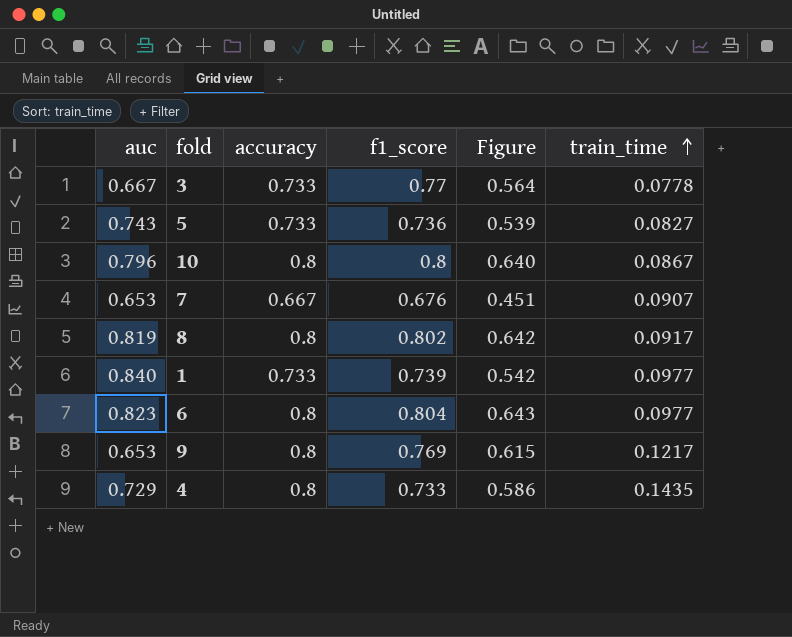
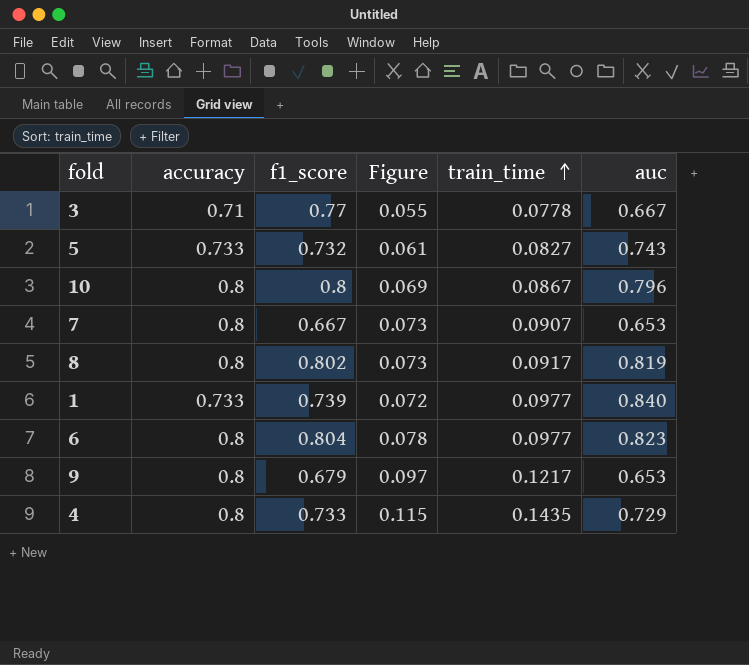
column Figure | formula: [accuracy] * [f1_score] -> [accuracy] * [train_time]
column auc | position: 1 -> 6
3 | accuracy: 0.733 -> 0.71
5 | f1_score: 0.736 -> 0.732
7 | accuracy: 0.667 -> 0.8
7 | f1_score: 0.676 -> 0.667
9 | f1_score: 0.769 -> 0.679

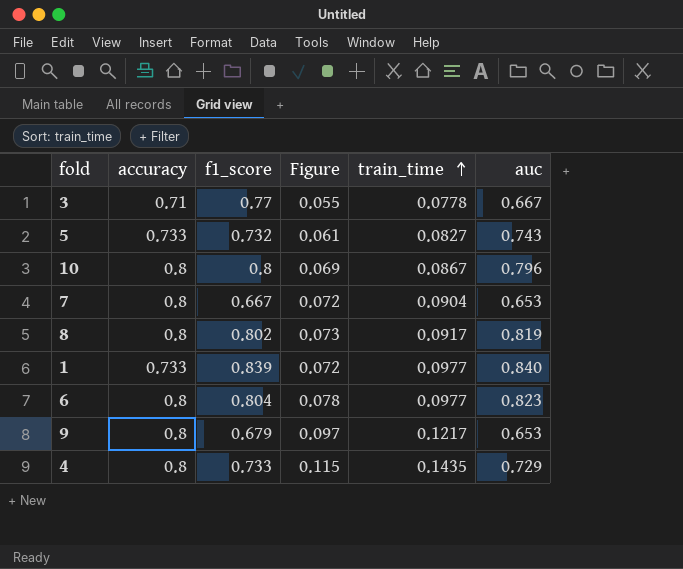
7 | Figure: 0.073 -> 0.072
7 | train_time: 0.0907 -> 0.0904
1 | f1_score: 0.739 -> 0.839

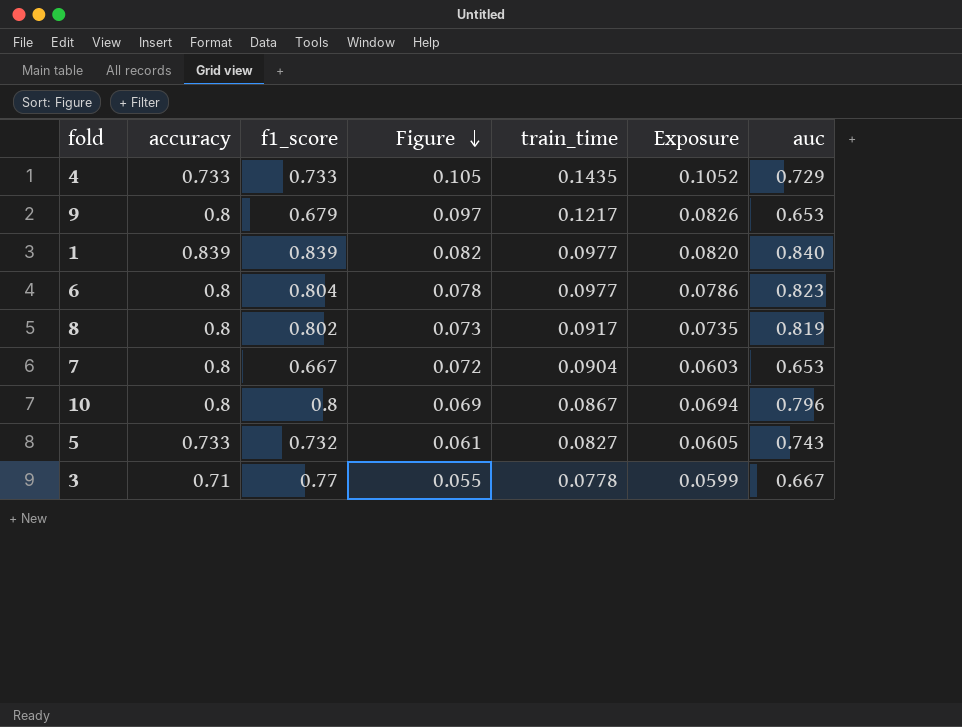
row order: train_time ascending -> Figure descending
column Exposure | formula: none -> [f1_score] * [train_time]
4 | accuracy: 0.8 -> 0.733
4 | Figure: 0.115 -> 0.105
1 | accuracy: 0.733 -> 0.839
1 | Figure: 0.072 -> 0.082

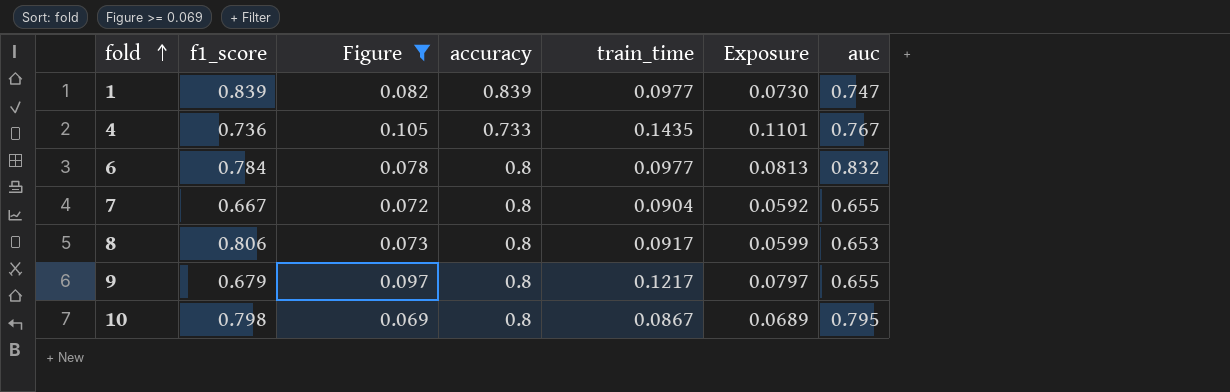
filter: none -> Figure >= 0.069
row order: Figure descending -> fold ascending
column accuracy | position: 2 -> 4
column Exposure | formula: [f1_score] * [train_time] -> [train_time] * [auc]
1 | auc: 0.840 -> 0.747
4 | f1_score: 0.733 -> 0.736
4 | auc: 0.729 -> 0.767
6 | f1_score: 0.804 -> 0.784
6 | auc: 0.823 -> 0.832
7 | auc: 0.653 -> 0.655
8 | f1_score: 0.802 -> 0.806
8 | auc: 0.819 -> 0.653
9 | auc: 0.653 -> 0.655
10 | f1_score: 0.8 -> 0.798
10 | auc: 0.796 -> 0.795

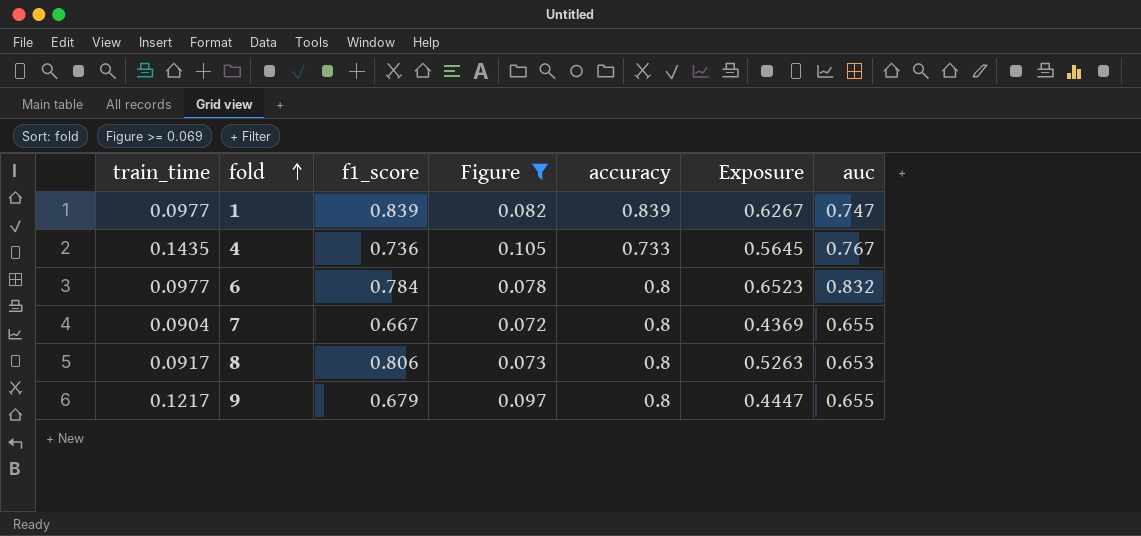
column train_time | position: 5 -> 1
column Exposure | formula: [train_time] * [auc] -> [f1_score] * [auc]
row 10: 0.798 | 0.069 | 0.8 | 0.0867 | 0.0689 | 0.795 -> none

